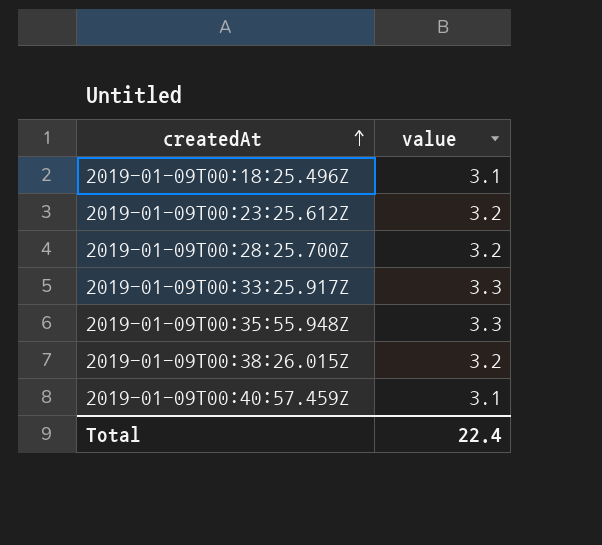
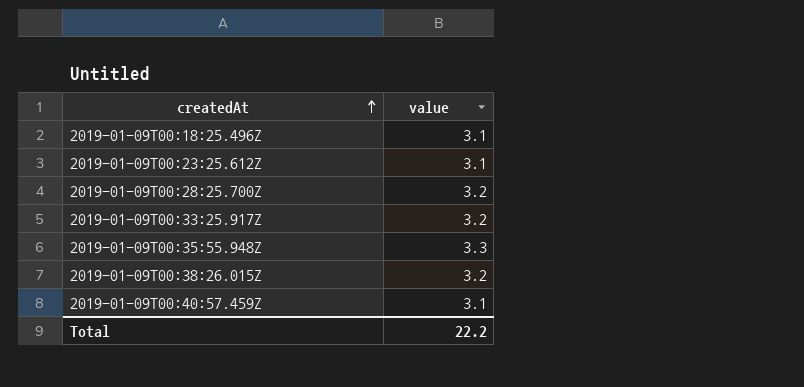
2019-01-09T00:23:25.612Z | value: 3.2 -> 3.1
2019-01-09T00:33:25.917Z | value: 3.3 -> 3.2
Total | value: 22.4 -> 22.2

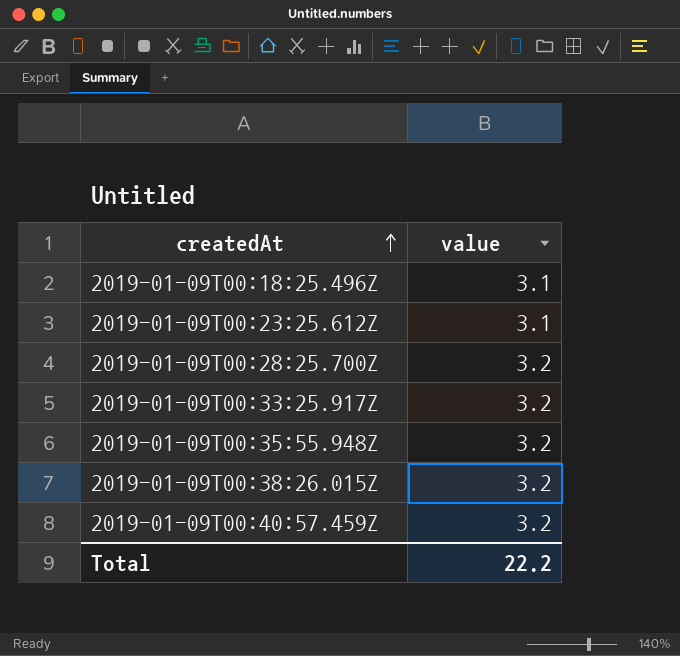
2019-01-09T00:35:55.948Z | value: 3.3 -> 3.2
2019-01-09T00:40:57.459Z | value: 3.1 -> 3.2

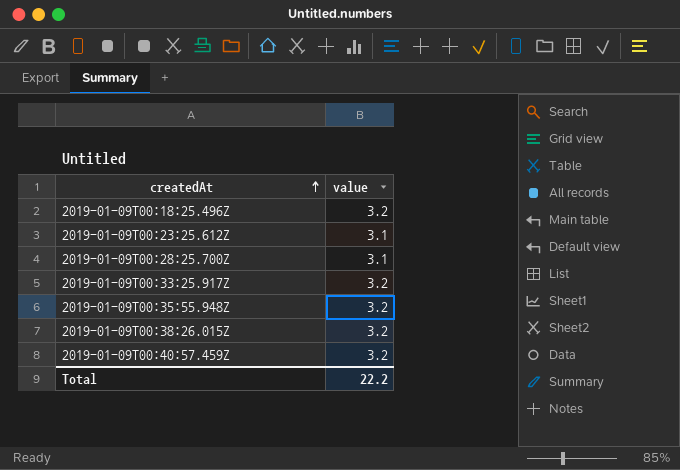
2019-01-09T00:18:25.496Z | value: 3.1 -> 3.2
2019-01-09T00:28:25.700Z | value: 3.2 -> 3.1

